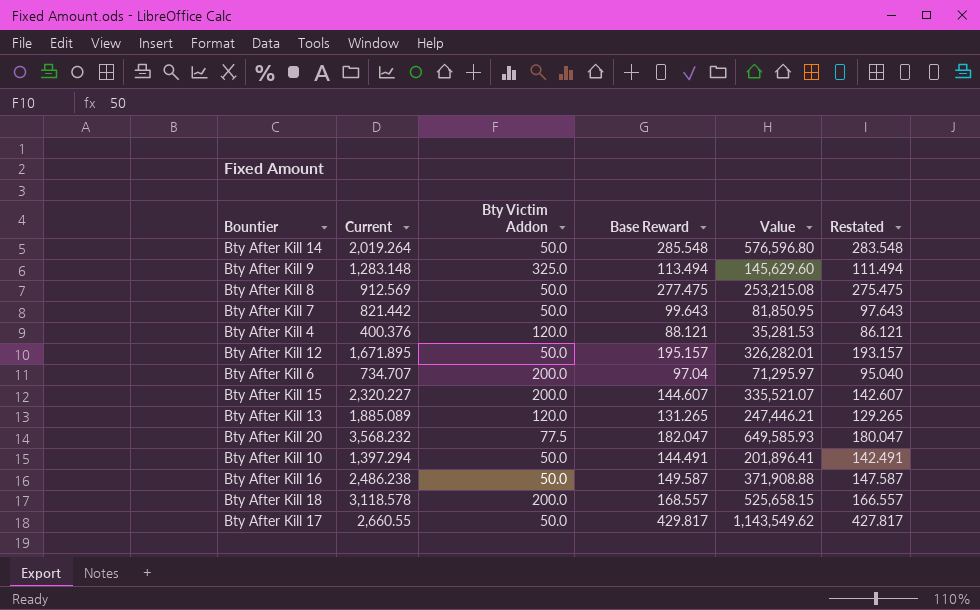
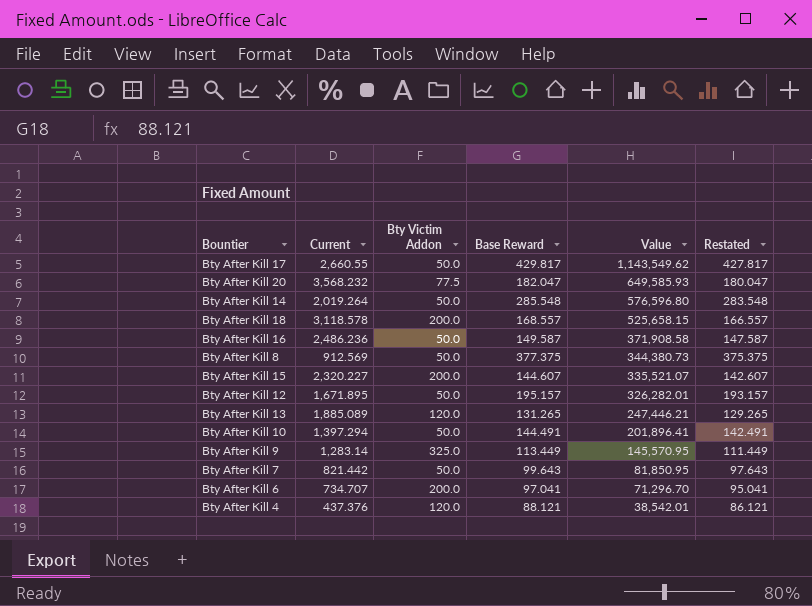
row order: none -> Value descending
Bty After Kill 16 | Current: 2,486.238 -> 2,486.236
Bty After Kill 16 | Value: 371,908.88 -> 371,908.58
Bty After Kill 8 | Base Reward: 277.475 -> 377.375
Bty After Kill 8 | Value: 253,215.08 -> 344,380.73
Bty After Kill 8 | Restated: 275.475 -> 375.375
Bty After Kill 9 | Current: 1,283.148 -> 1,283.14
Bty After Kill 9 | Base Reward: 113.494 -> 113.449
Bty After Kill 9 | Value: 145,629.60 -> 145,570.95
Bty After Kill 9 | Restated: 111.494 -> 111.449
Bty After Kill 6 | Base Reward: 97.04 -> 97.041
Bty After Kill 6 | Value: 71,295.97 -> 71,296.70
Bty After Kill 6 | Restated: 95.040 -> 95.041
Bty After Kill 4 | Current: 400.376 -> 437.376
Bty After Kill 4 | Value: 35,281.53 -> 38,542.01

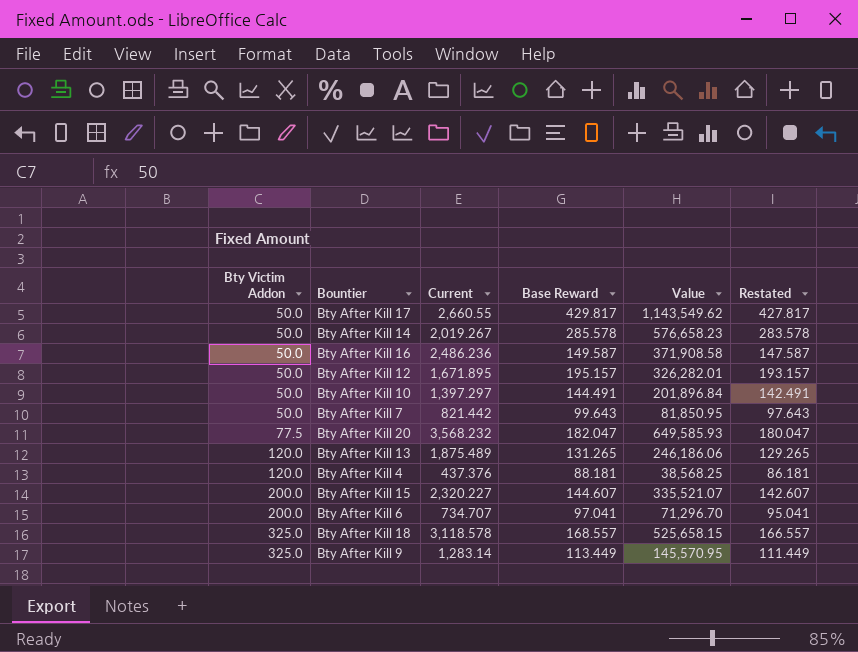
row order: Value descending -> Bty Victim Addon ascending
column Bty Victim Addon | position: 3 -> 1
row Bty After Kill 8: 912.569 | 50.0 | 377.375 | 344,380.73 | 375.375 -> none
Bty After Kill 14 | Current: 2,019.264 -> 2,019.267
Bty After Kill 14 | Base Reward: 285.548 -> 285.578
Bty After Kill 14 | Value: 576,596.80 -> 576,658.23
Bty After Kill 14 | Restated: 283.548 -> 283.578
Bty After Kill 10 | Current: 1,397.294 -> 1,397.297
Bty After Kill 10 | Value: 201,896.41 -> 201,896.84
Bty After Kill 13 | Current: 1,885.089 -> 1,875.489
Bty After Kill 13 | Value: 247,446.21 -> 246,186.06
Bty After Kill 4 | Base Reward: 88.121 -> 88.181
Bty After Kill 4 | Value: 38,542.01 -> 38,568.25
Bty After Kill 4 | Restated: 86.121 -> 86.181
Bty After Kill 18 | Bty Victim Addon: 200.0 -> 325.0

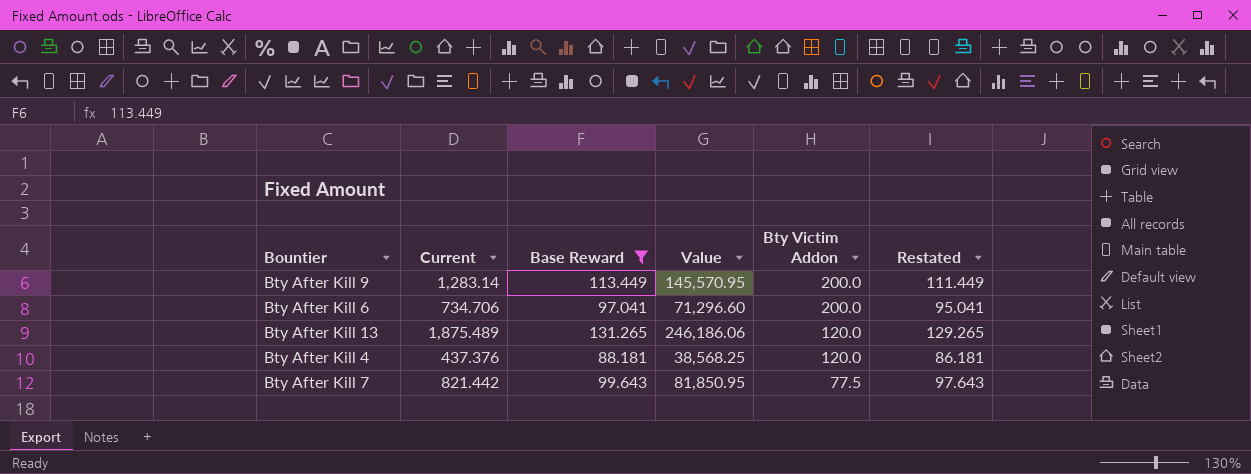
filter: none -> Base Reward <= 131.265
row order: Bty Victim Addon ascending -> Bty Victim Addon descending
column Bty Victim Addon | position: 1 -> 5
Bty After Kill 9 | Bty Victim Addon: 325.0 -> 200.0
Bty After Kill 6 | Current: 734.707 -> 734.706
Bty After Kill 6 | Value: 71,296.70 -> 71,296.60
Bty After Kill 7 | Bty Victim Addon: 50.0 -> 77.5

